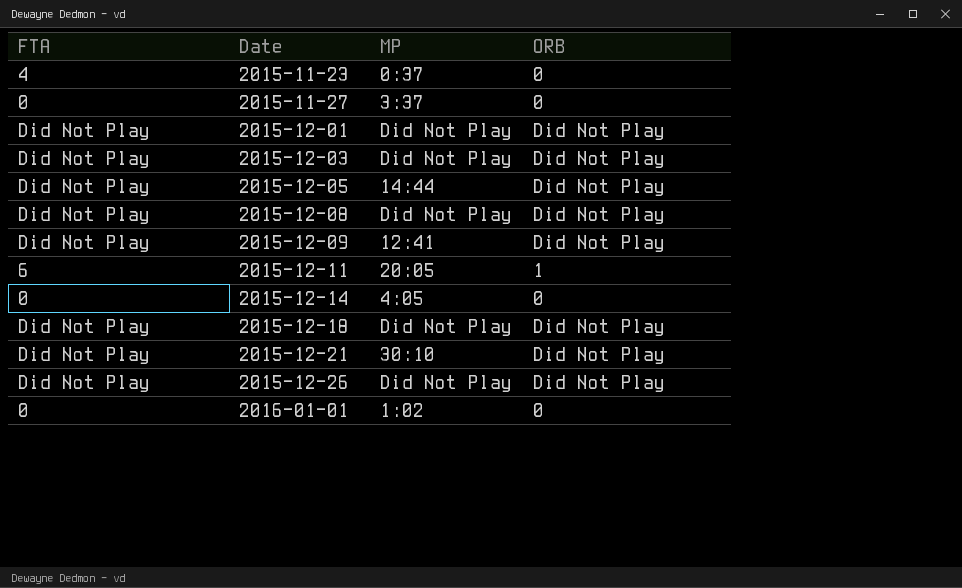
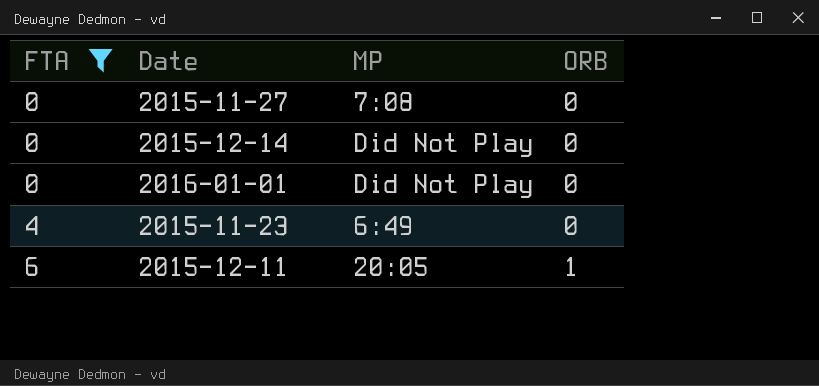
filter: none -> FTA != Did Not Play
row order: Date ascending -> FTA ascending
2015-11-27 | MP: 3:37 -> 7:08
2015-12-14 | MP: 4:05 -> Did Not Play
2016-01-01 | MP: 1:02 -> Did Not Play
2015-11-23 | MP: 0:37 -> 6:49

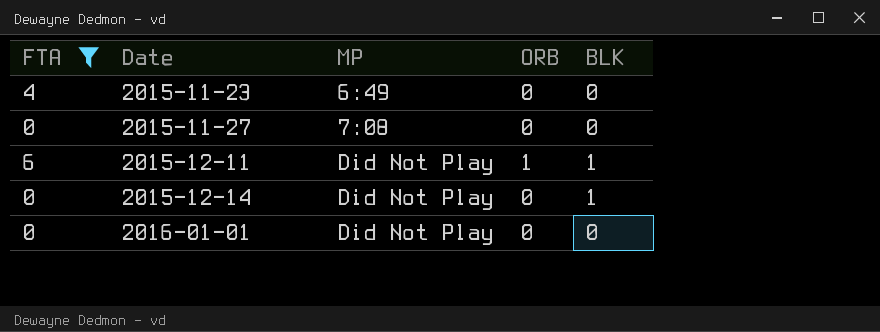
row order: FTA ascending -> Date ascending
column BLK | position: none -> 5
2015-12-11 | MP: 20:05 -> Did Not Play

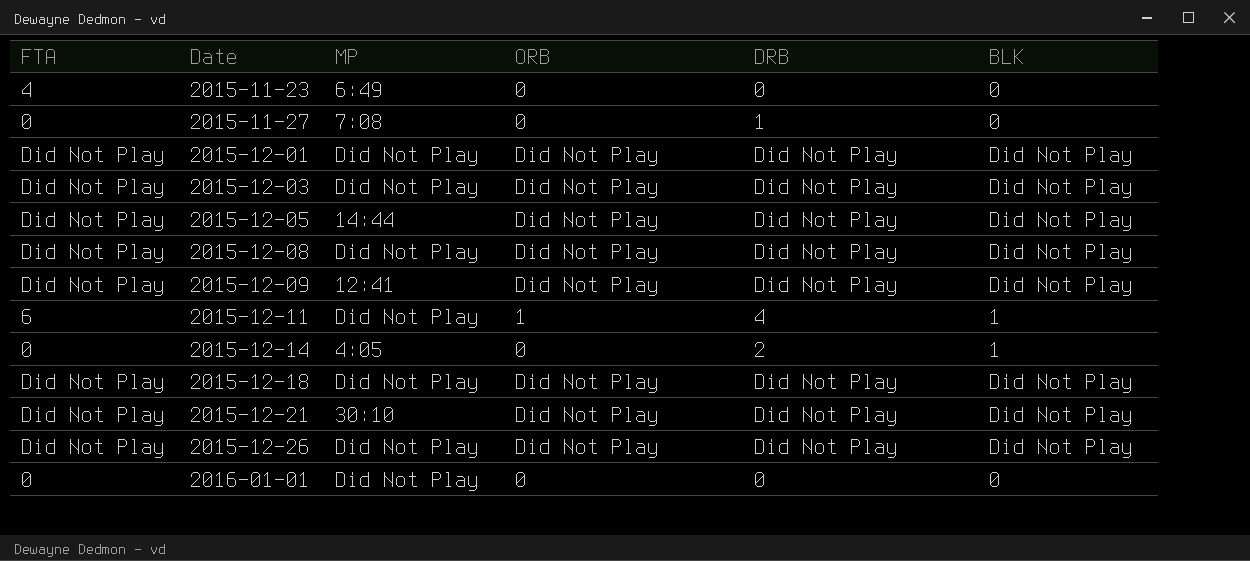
filter: FTA != Did Not Play -> none
column DRB | position: none -> 5
2015-12-14 | MP: Did Not Play -> 4:05

